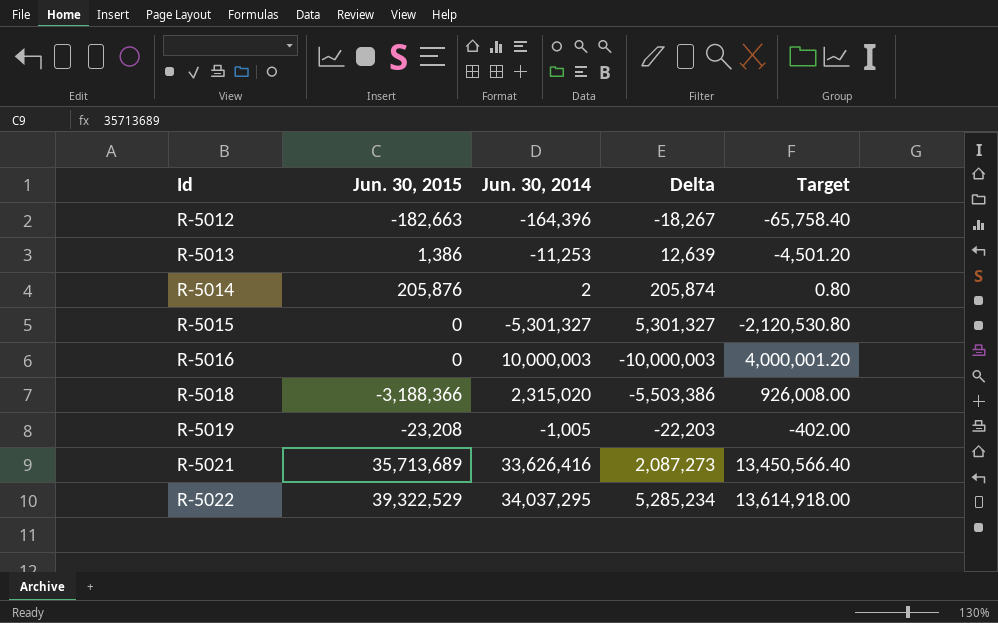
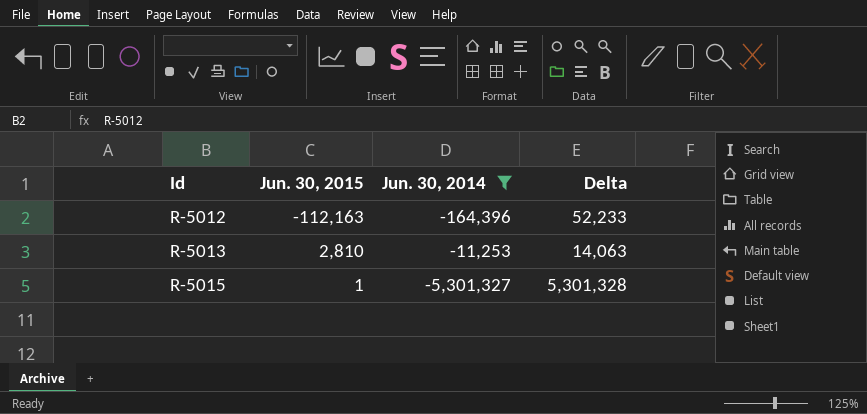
filter: none -> Jun. 30, 2014 <= -11,253
column Target | formula: [Jun. 30, 2014] * 0.4 -> none
R-5012 | Jun. 30, 2015: -182,663 -> -112,163
R-5012 | Delta: -18,267 -> 52,233
R-5013 | Jun. 30, 2015: 1,386 -> 2,810
R-5013 | Delta: 12,639 -> 14,063
R-5015 | Jun. 30, 2015: 0 -> 1
R-5015 | Delta: 5,301,327 -> 5,301,328

